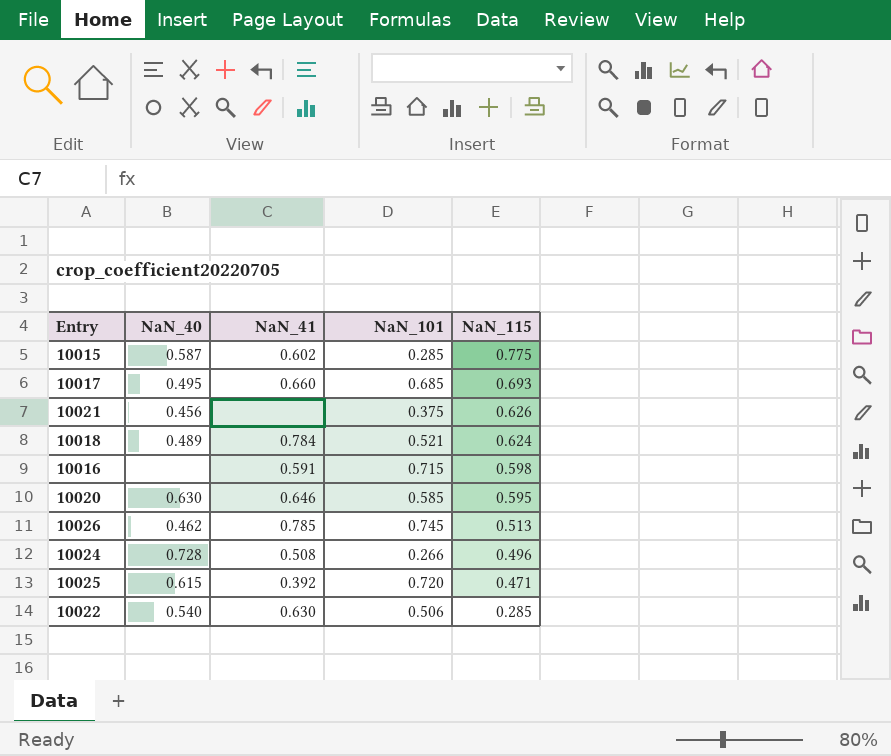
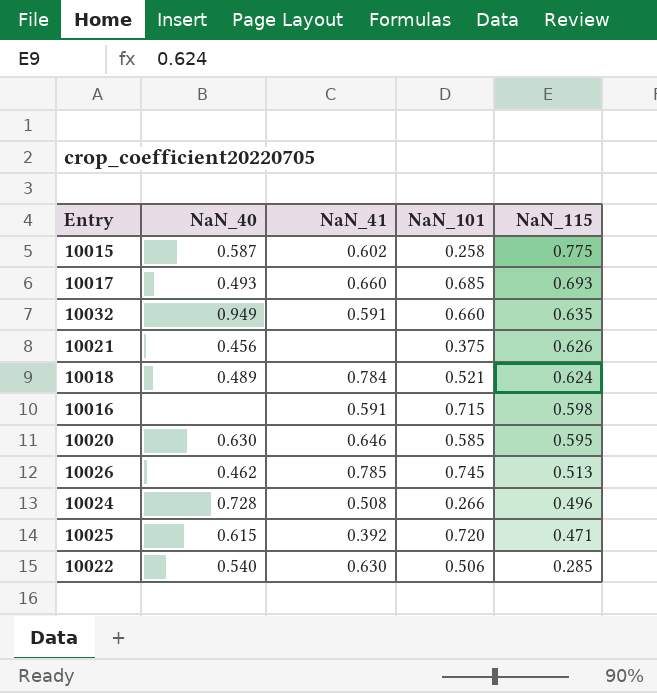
10015 | NaN_101: 0.285 -> 0.258
10017 | NaN_40: 0.495 -> 0.493
row 10032: none -> 0.949 | 0.591 | 0.660 | 0.635

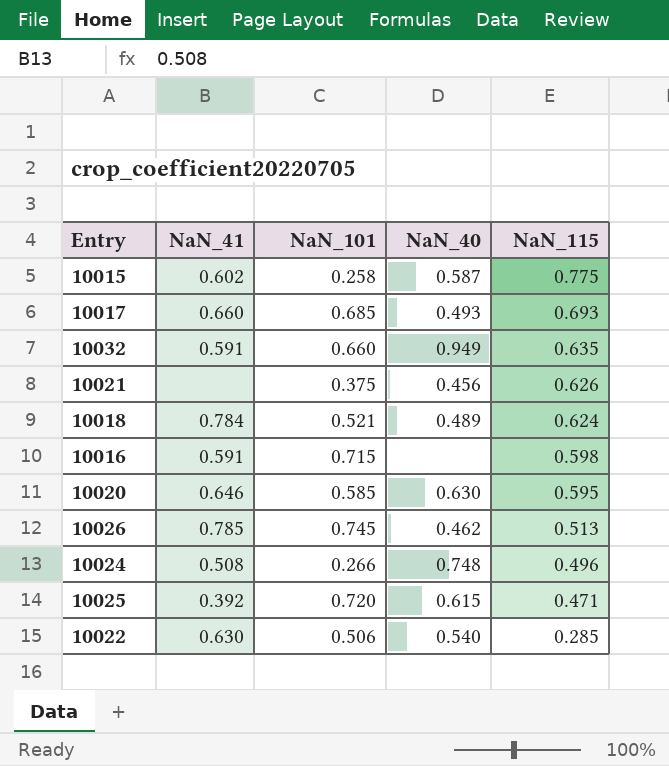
column NaN_40 | position: 2 -> 4
10024 | NaN_40: 0.728 -> 0.748

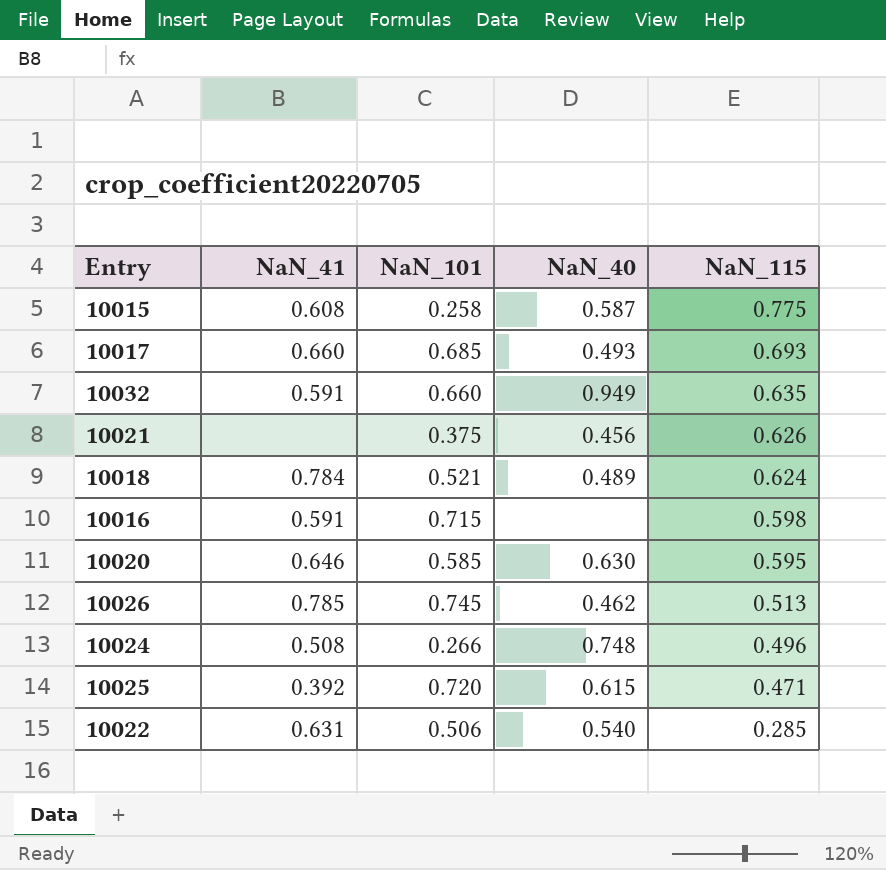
10015 | NaN_41: 0.602 -> 0.608
10022 | NaN_41: 0.630 -> 0.631

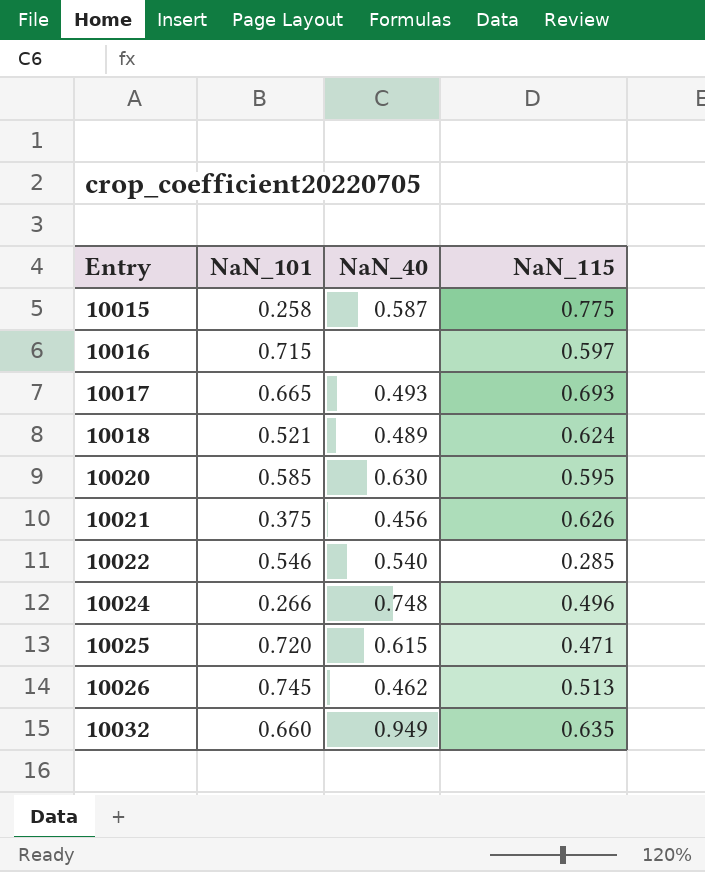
row order: NaN_115 descending -> Entry ascending
column NaN_41 | position: 2 -> none
10016 | NaN_115: 0.598 -> 0.597
10017 | NaN_101: 0.685 -> 0.665
10022 | NaN_101: 0.506 -> 0.546

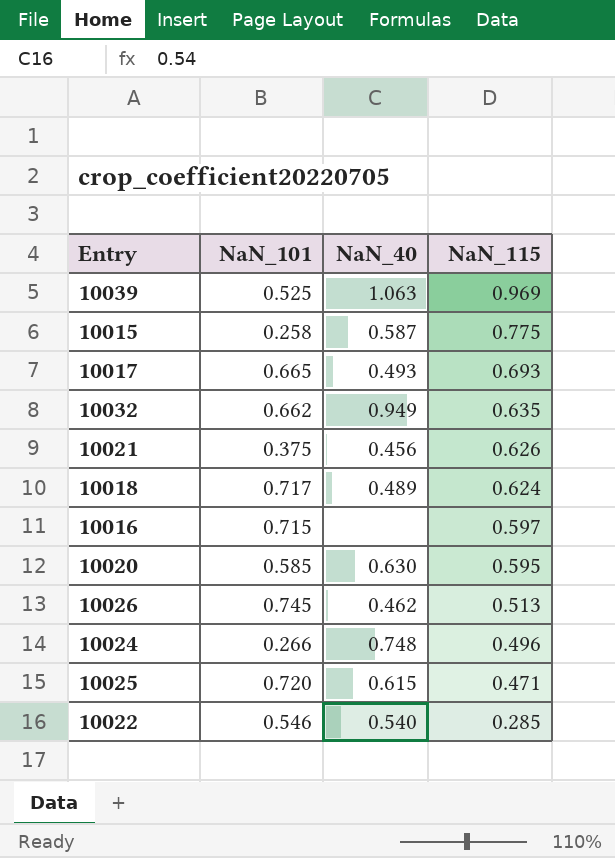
row order: Entry ascending -> NaN_115 descending
row 10039: none -> 0.525 | 1.063 | 0.969
10032 | NaN_101: 0.660 -> 0.662
10018 | NaN_101: 0.521 -> 0.717

